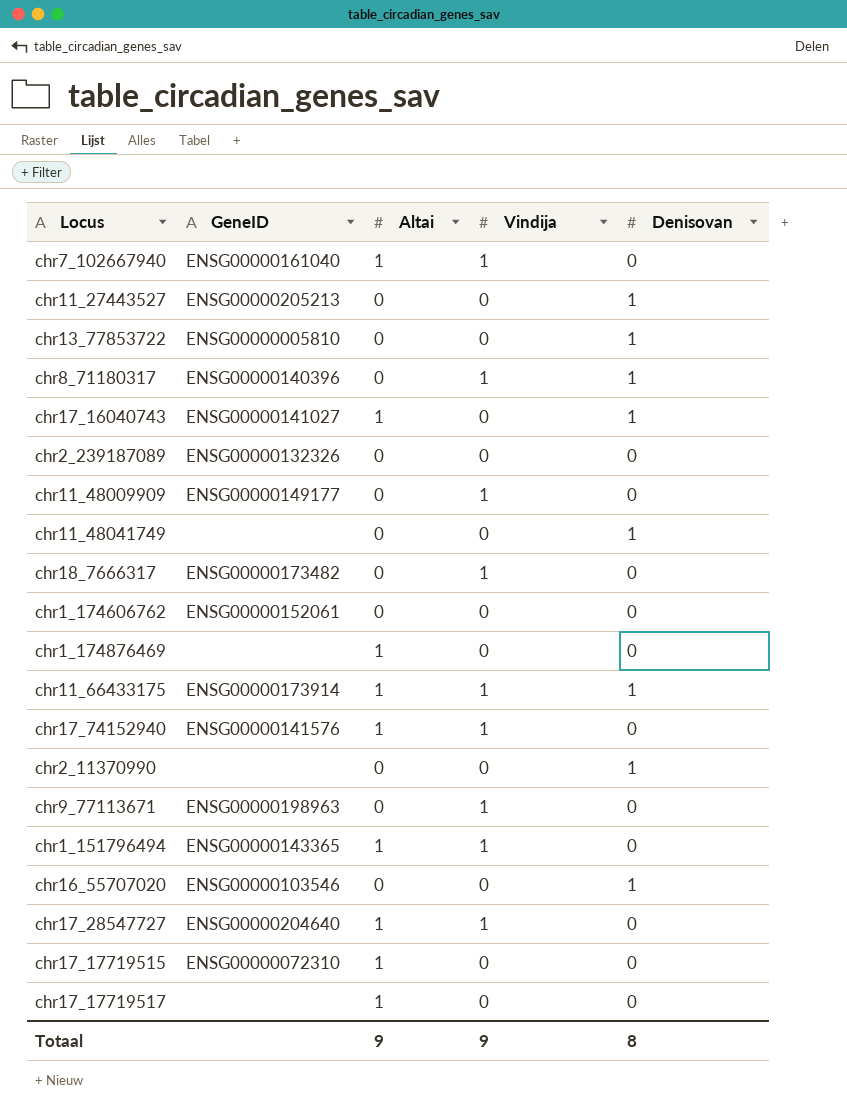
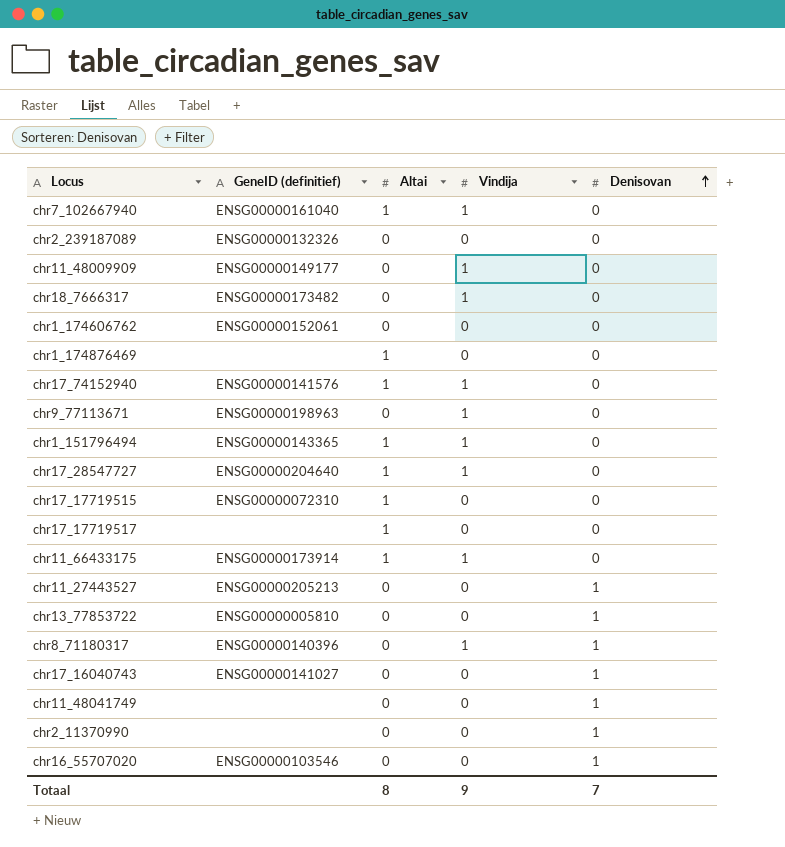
row order: none -> Denisovan ascending
column name: GeneID -> GeneID (definitief)
chr11_66433175 | Denisovan: 1 -> 0
chr17_16040743 | Altai: 1 -> 0
Totaal | Altai: 9 -> 8
Totaal | Denisovan: 8 -> 7

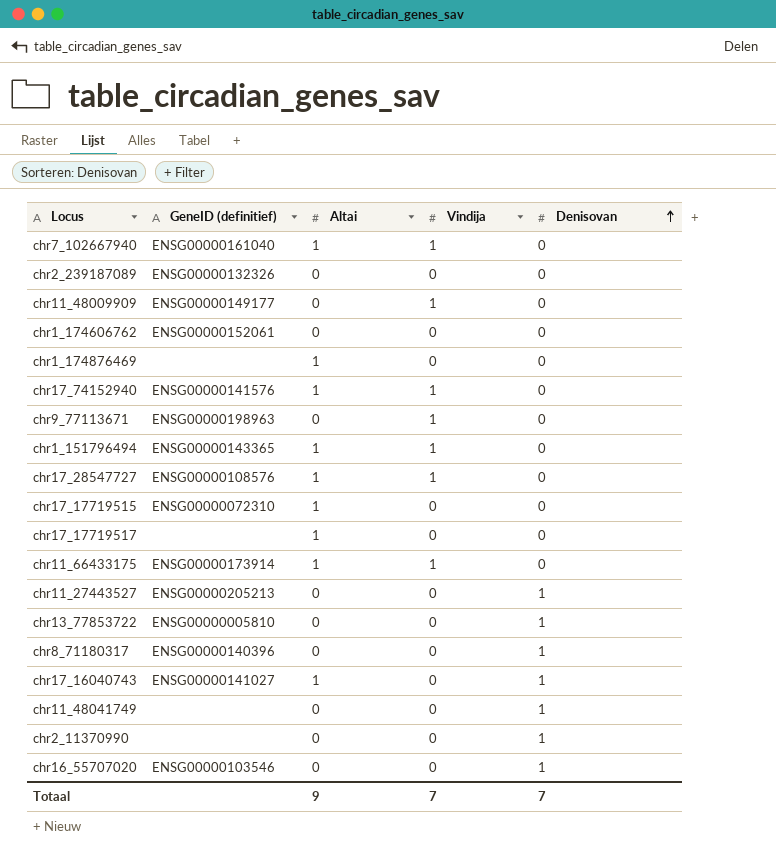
row chr18_7666317: ENSG00000173482 | 0 | 1 | 0 -> none
chr17_28547727 | GeneID (definitief): ENSG00000204640 -> ENSG00000108576
chr8_71180317 | Vindija: 1 -> 0
chr17_16040743 | Altai: 0 -> 1
Totaal | Altai: 8 -> 9
Totaal | Vindija: 9 -> 7

